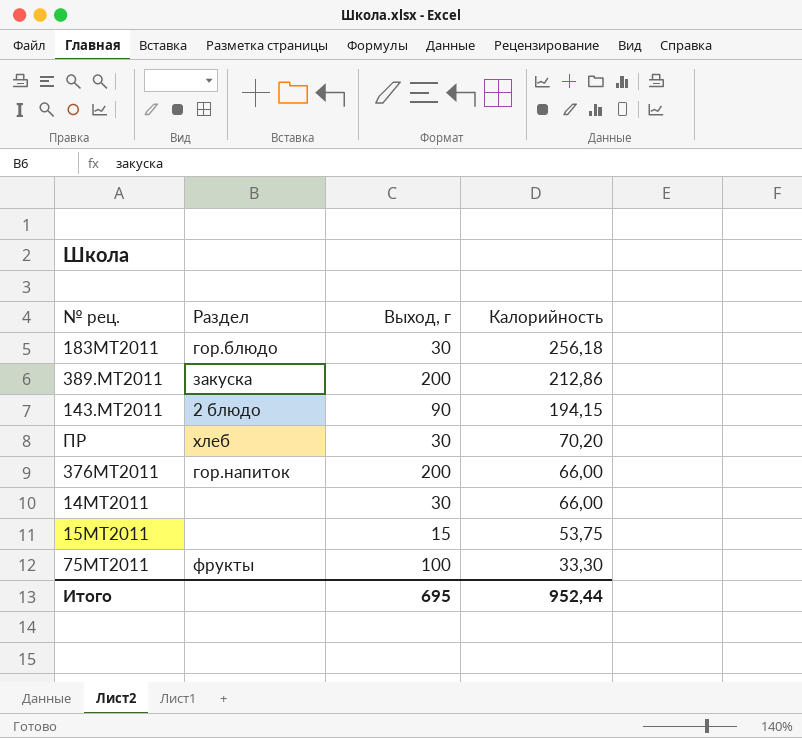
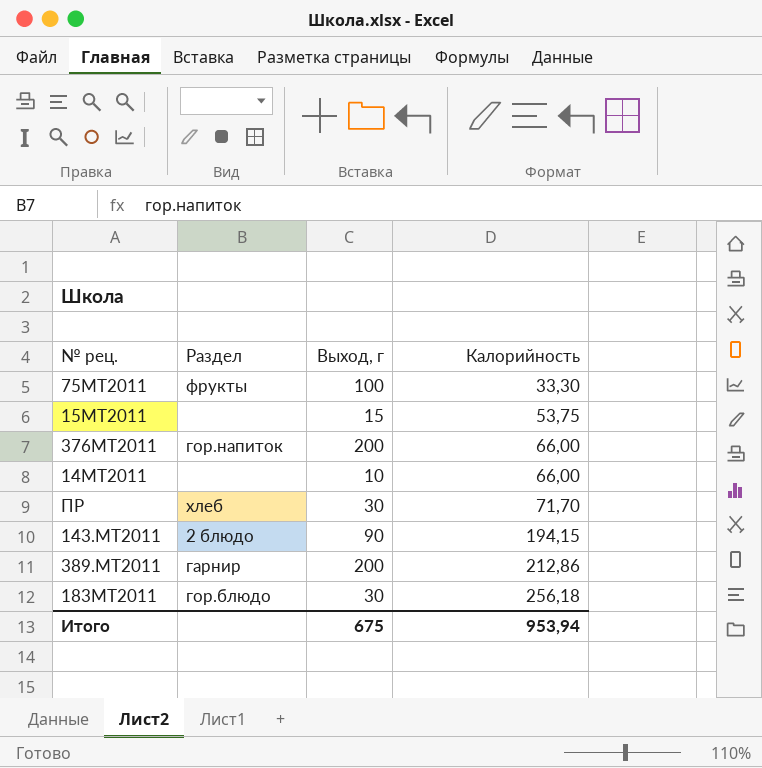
row order: Калорийность descending -> Калорийность ascending
14МТ2011 | Выход, г: 30 -> 10
ПР | Калорийность: 70,20 -> 71,70
389.МТ2011 | Раздел: закуска -> гарнир
Итого | Выход, г: 695 -> 675
Итого | Калорийность: 952,44 -> 953,94

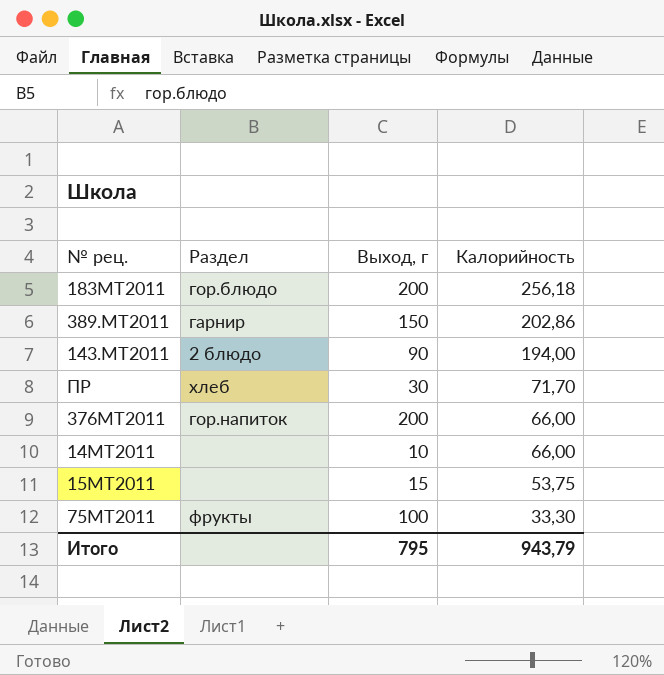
row order: Калорийность ascending -> Калорийность descending
183МТ2011 | Выход, г: 30 -> 200
389.МТ2011 | Выход, г: 200 -> 150
389.МТ2011 | Калорийность: 212,86 -> 202,86
143.МТ2011 | Калорийность: 194,15 -> 194,00
Итого | Выход, г: 675 -> 795
Итого | Калорийность: 953,94 -> 943,79

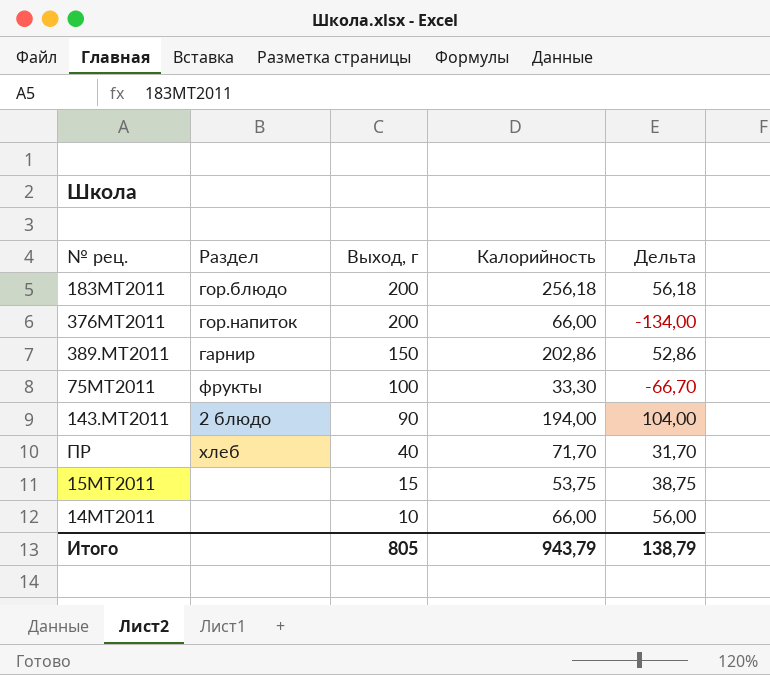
row order: Калорийность descending -> Выход, г descending
column Дельта | formula: none -> [Калорийность] - [Выход, г]
ПР | Выход, г: 30 -> 40
Итого | Выход, г: 795 -> 805

